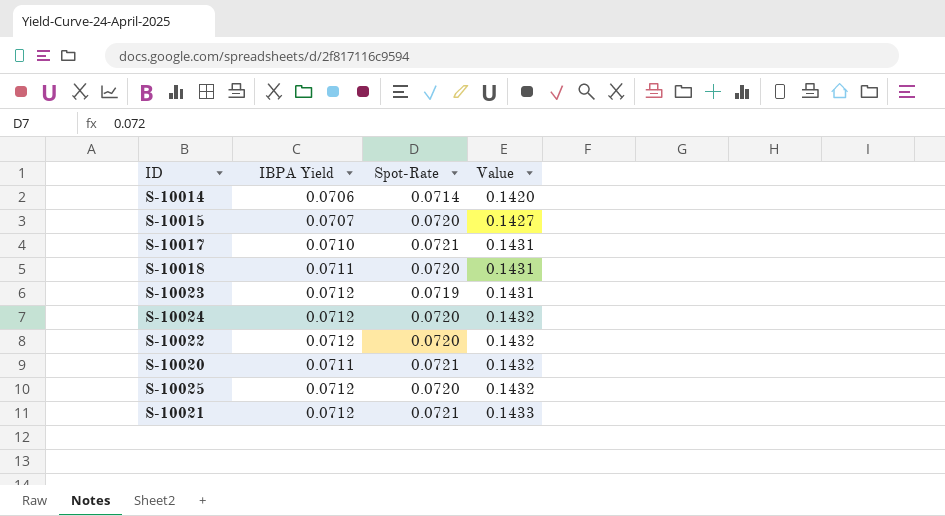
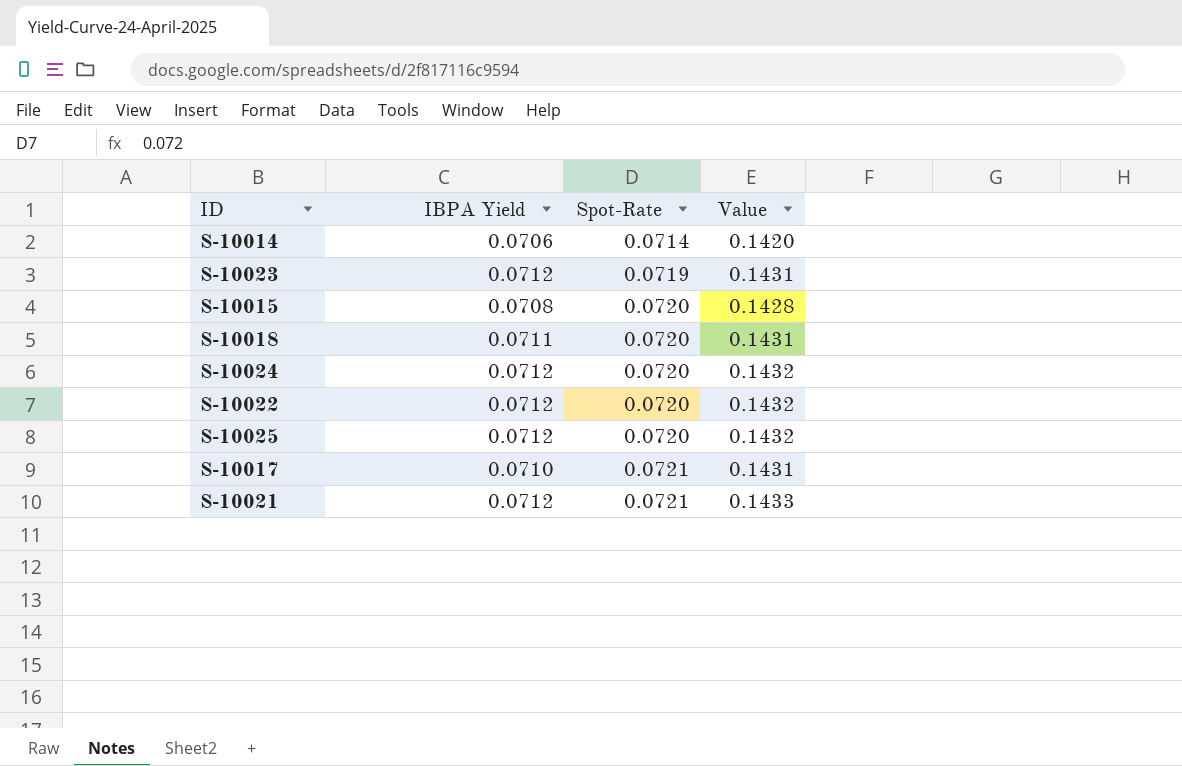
row order: Value ascending -> Spot-Rate ascending
row S-10020: 0.0711 | 0.0721 | 0.1432 -> none
S-10015 | IBPA Yield: 0.0707 -> 0.0708
S-10015 | Value: 0.1427 -> 0.1428

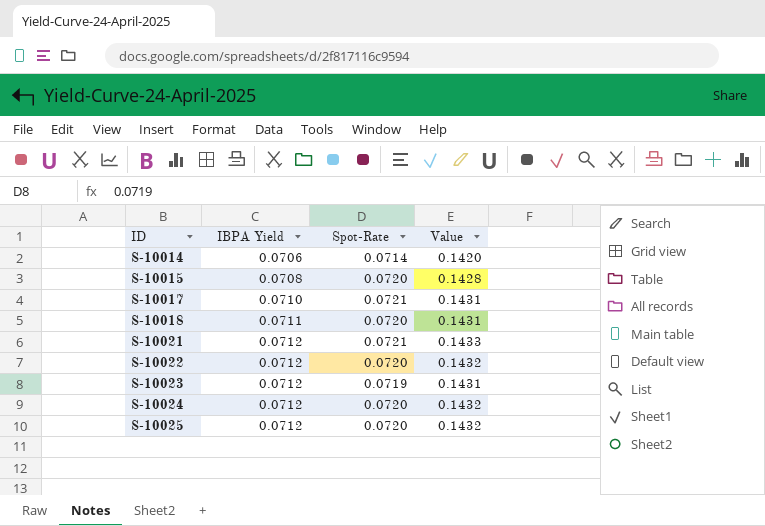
row order: Spot-Rate ascending -> ID ascending

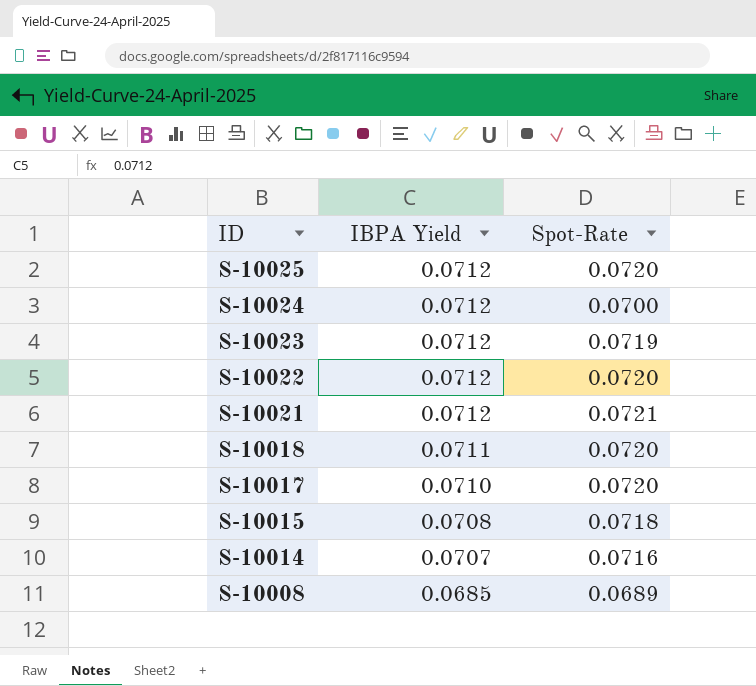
row order: ID ascending -> ID descending
column Value | formula: [IBPA Yield] + [Spot-Rate] -> none
S-10024 | Spot-Rate: 0.0720 -> 0.0700
S-10017 | Spot-Rate: 0.0721 -> 0.0720
S-10015 | Spot-Rate: 0.0720 -> 0.0718
S-10014 | IBPA Yield: 0.0706 -> 0.0707
S-10014 | Spot-Rate: 0.0714 -> 0.0716
row S-10008: none -> 0.0685 | 0.0689

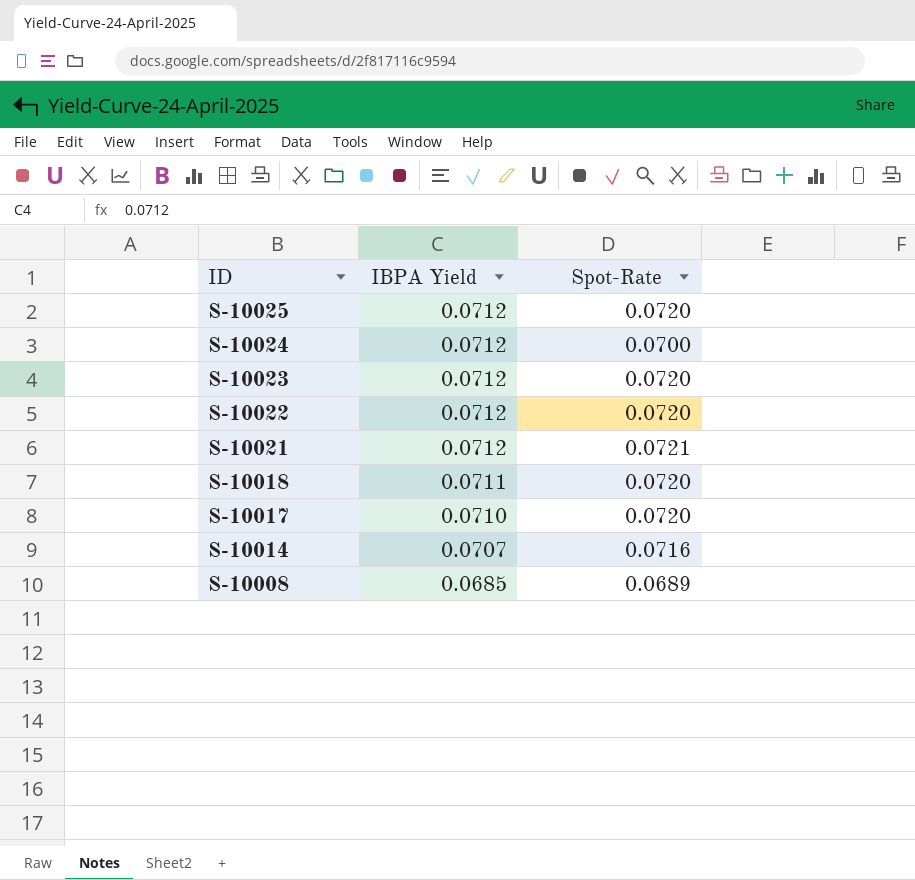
row S-10015: 0.0708 | 0.0718 -> none
S-10023 | Spot-Rate: 0.0719 -> 0.0720

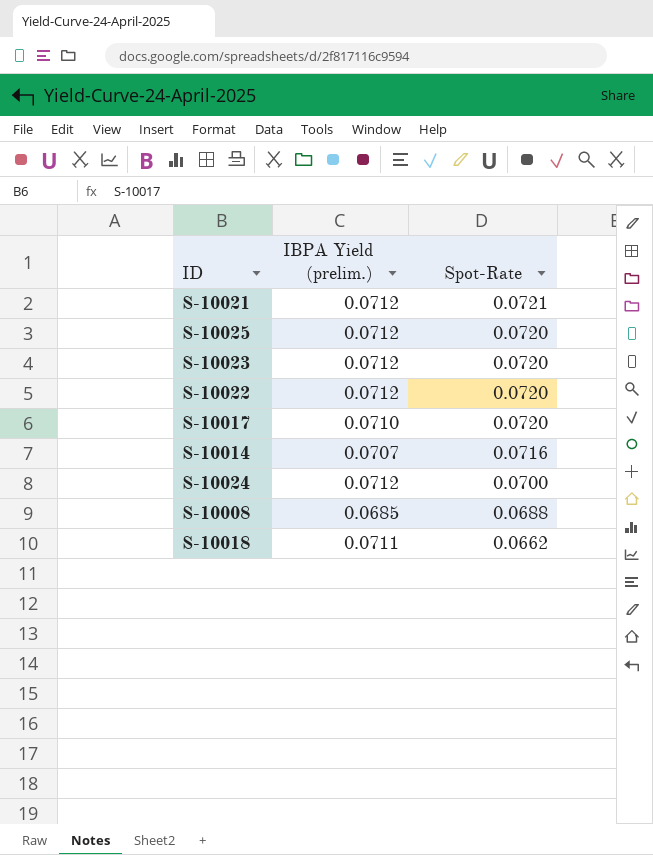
row order: ID descending -> Spot-Rate descending
column name: IBPA Yield -> IBPA Yield (prelim.)
S-10008 | Spot-Rate: 0.0689 -> 0.0688
S-10018 | Spot-Rate: 0.0720 -> 0.0662

